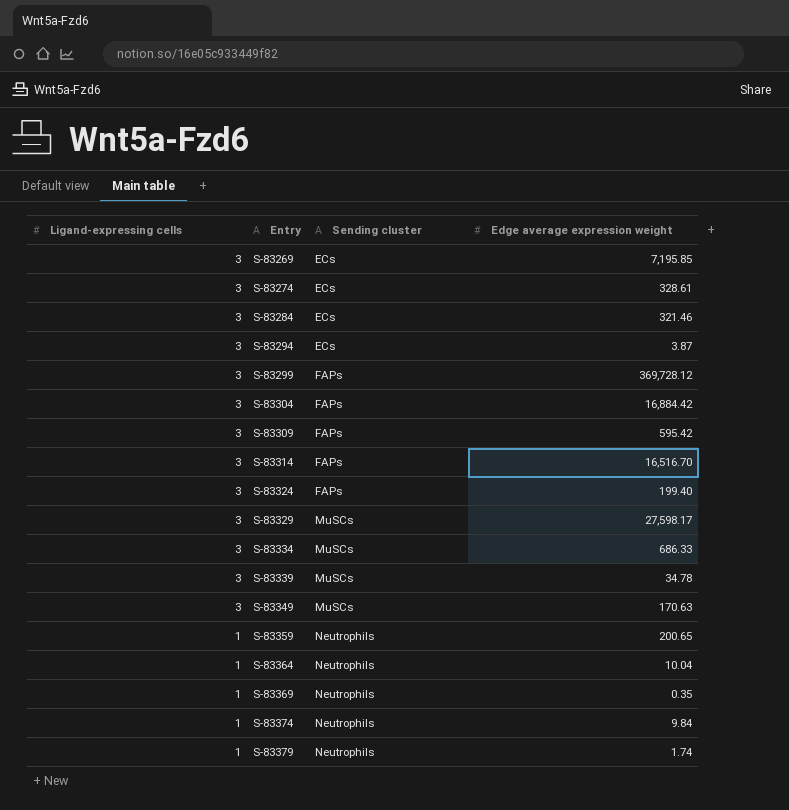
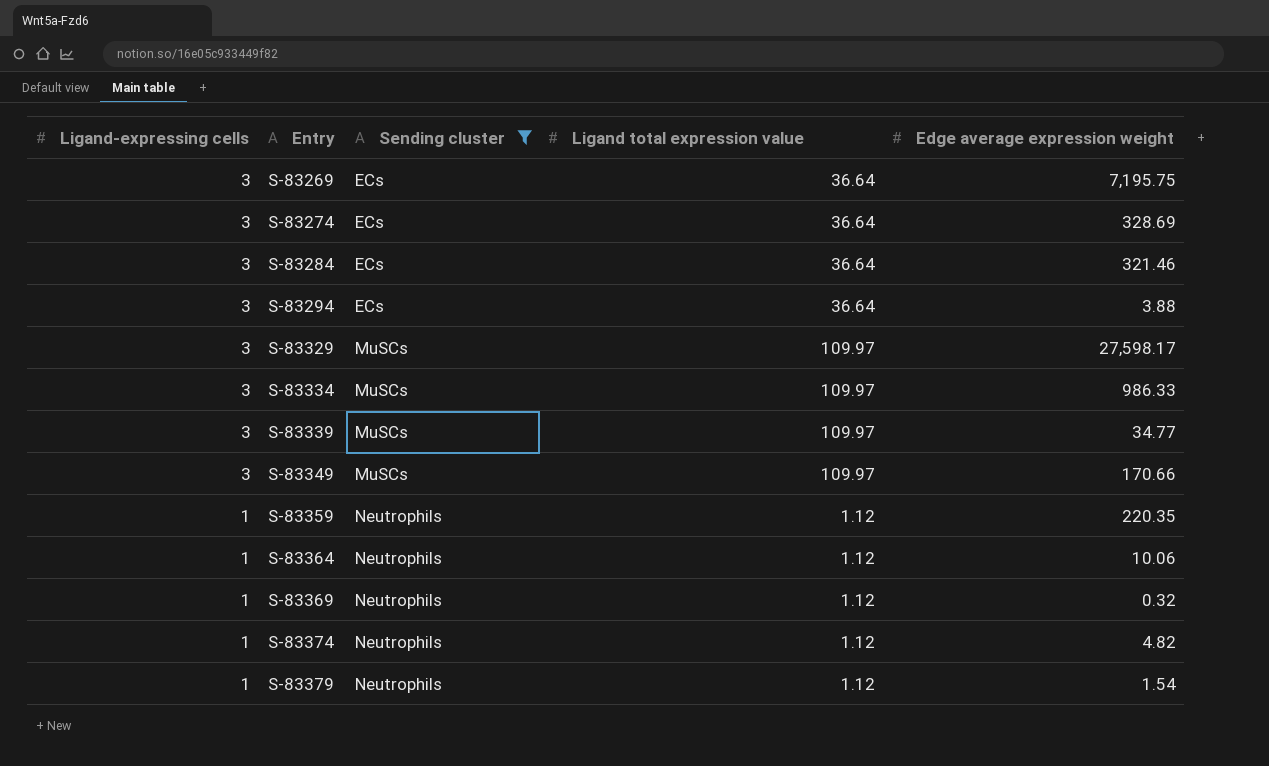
filter: none -> Sending cluster != FAPs
column Ligand total expression value | position: none -> 4
S-83269 | Edge average expression weight: 7,195.85 -> 7,195.75
S-83274 | Edge average expression weight: 328.61 -> 328.69
S-83294 | Edge average expression weight: 3.87 -> 3.88
S-83334 | Edge average expression weight: 686.33 -> 986.33
S-83339 | Edge average expression weight: 34.78 -> 34.77
S-83349 | Edge average expression weight: 170.63 -> 170.66
S-83359 | Edge average expression weight: 200.65 -> 220.35
S-83364 | Edge average expression weight: 10.04 -> 10.06
S-83369 | Edge average expression weight: 0.35 -> 0.32
S-83374 | Edge average expression weight: 9.84 -> 4.82
S-83379 | Edge average expression weight: 1.74 -> 1.54

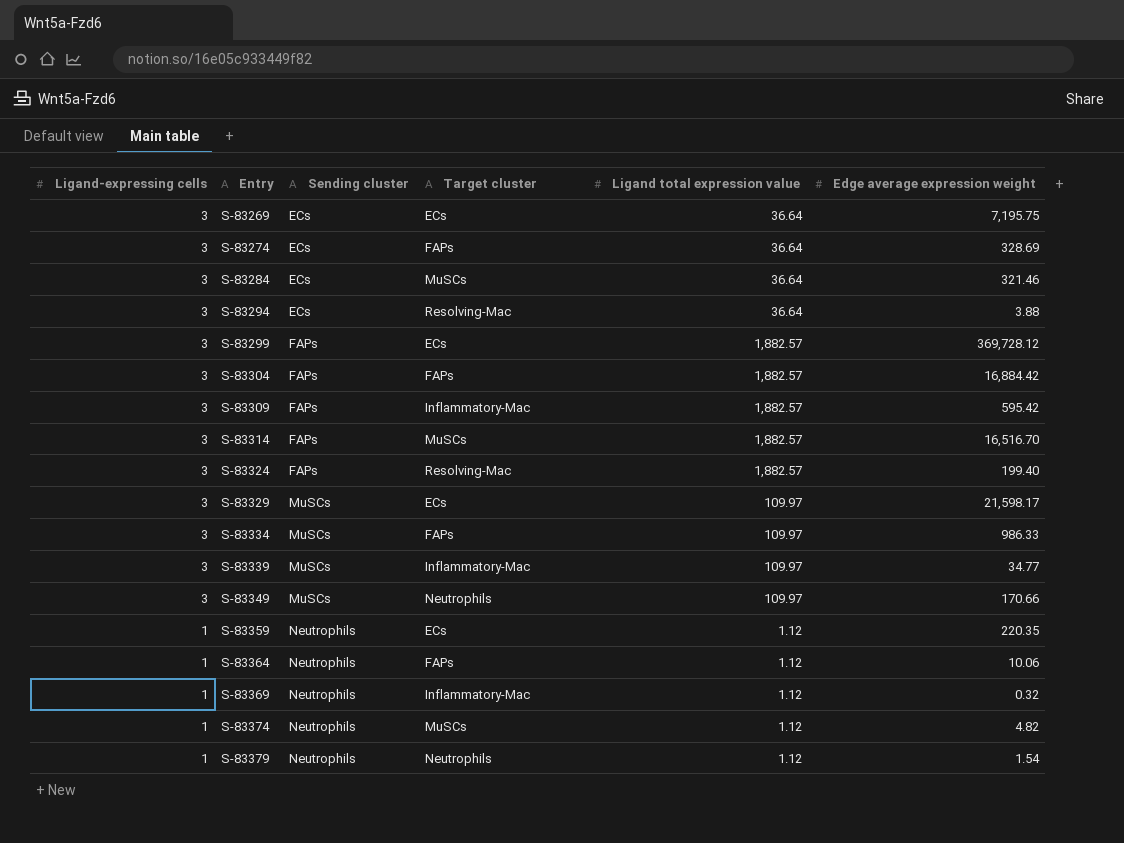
filter: Sending cluster != FAPs -> none
column Target cluster | position: none -> 4
S-83329 | Edge average expression weight: 27,598.17 -> 21,598.17

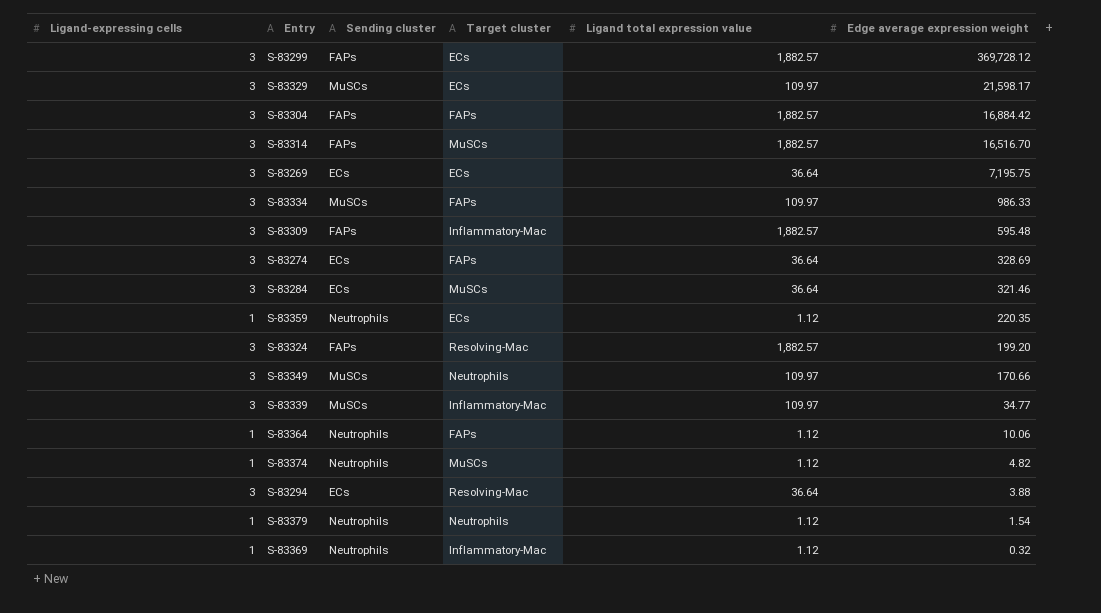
row order: Ligand-expressing cells descending -> Edge average expression weight descending
S-83309 | Edge average expression weight: 595.42 -> 595.48
S-83324 | Edge average expression weight: 199.40 -> 199.20

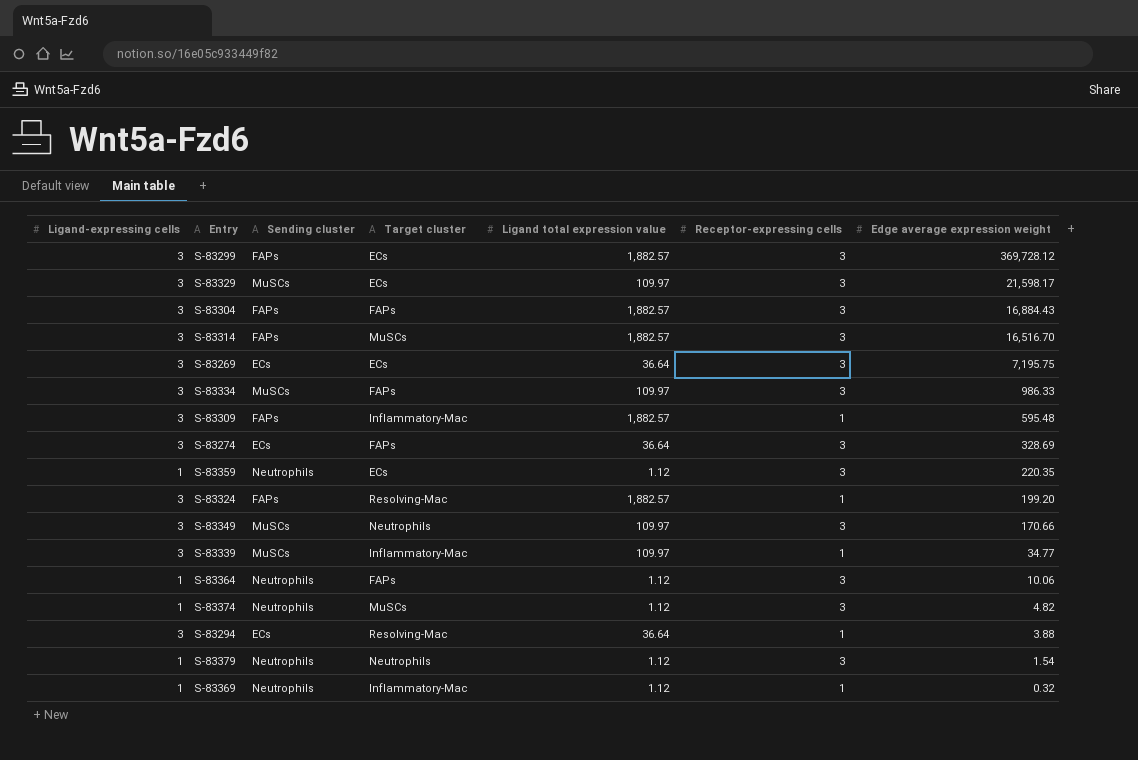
column Receptor-expressing cells | position: none -> 6
row S-83284: 3 | ECs | MuSCs | 36.64 | 321.46 -> none
S-83304 | Edge average expression weight: 16,884.42 -> 16,884.43

